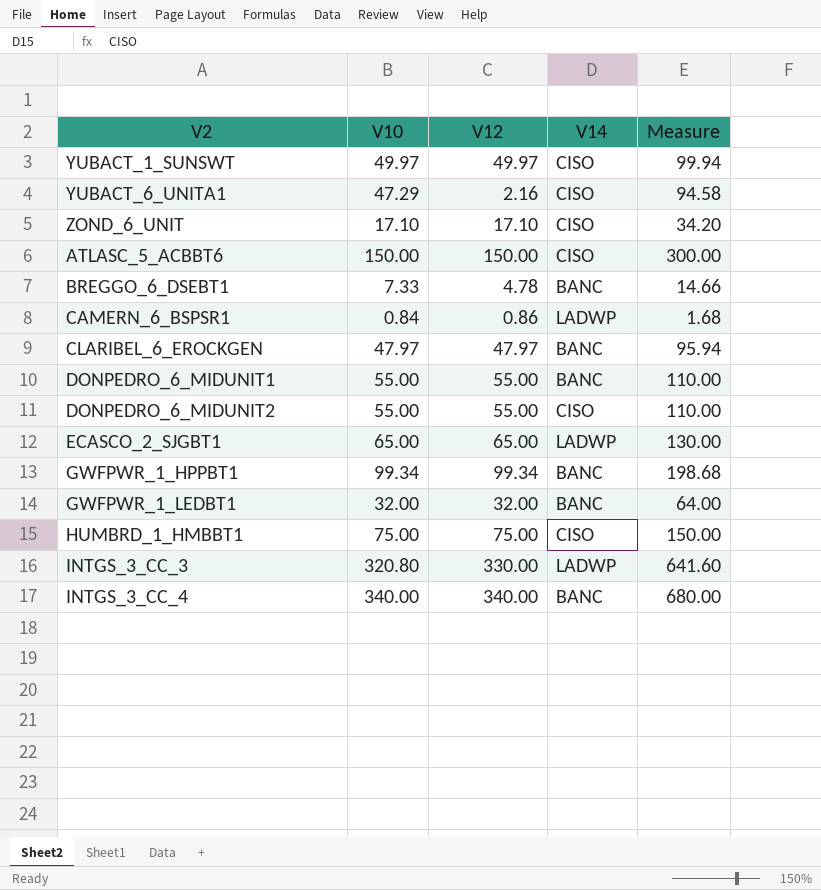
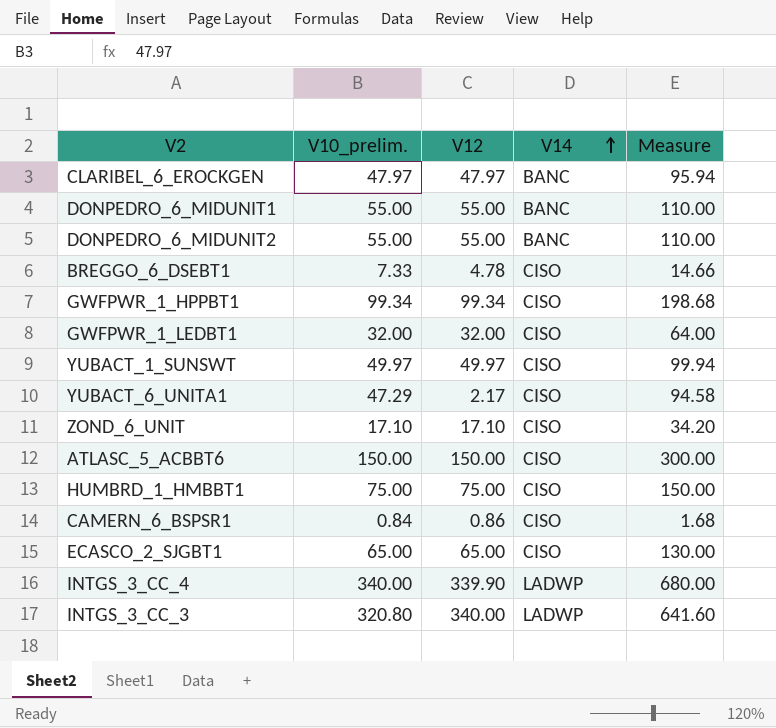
row order: none -> V14 ascending
column name: V10 -> V10_prelim.
DONPEDRO_6_MIDUNIT2 | V14: CISO -> BANC
BREGGO_6_DSEBT1 | V14: BANC -> CISO
GWFPWR_1_HPPBT1 | V14: BANC -> CISO
GWFPWR_1_LEDBT1 | V14: BANC -> CISO
YUBACT_6_UNITA1 | V12: 2.16 -> 2.17
CAMERN_6_BSPSR1 | V14: LADWP -> CISO
ECASCO_2_SJGBT1 | V14: LADWP -> CISO
INTGS_3_CC_4 | V12: 340.00 -> 339.90
INTGS_3_CC_4 | V14: BANC -> LADWP
INTGS_3_CC_3 | V12: 330.00 -> 340.00

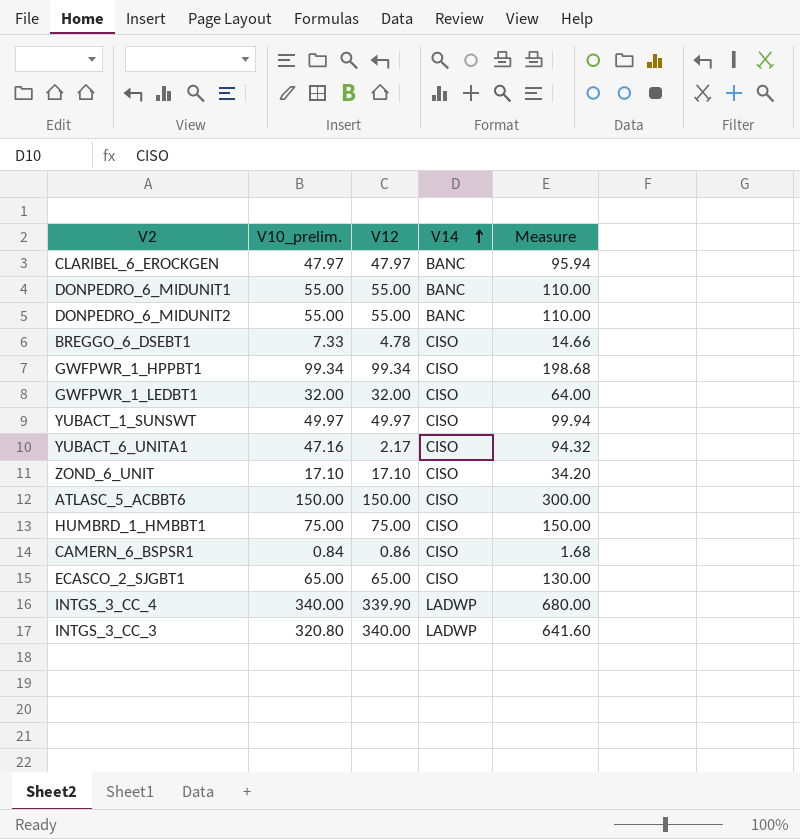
YUBACT_6_UNITA1 | V10_prelim.: 47.29 -> 47.16
YUBACT_6_UNITA1 | Measure: 94.58 -> 94.32

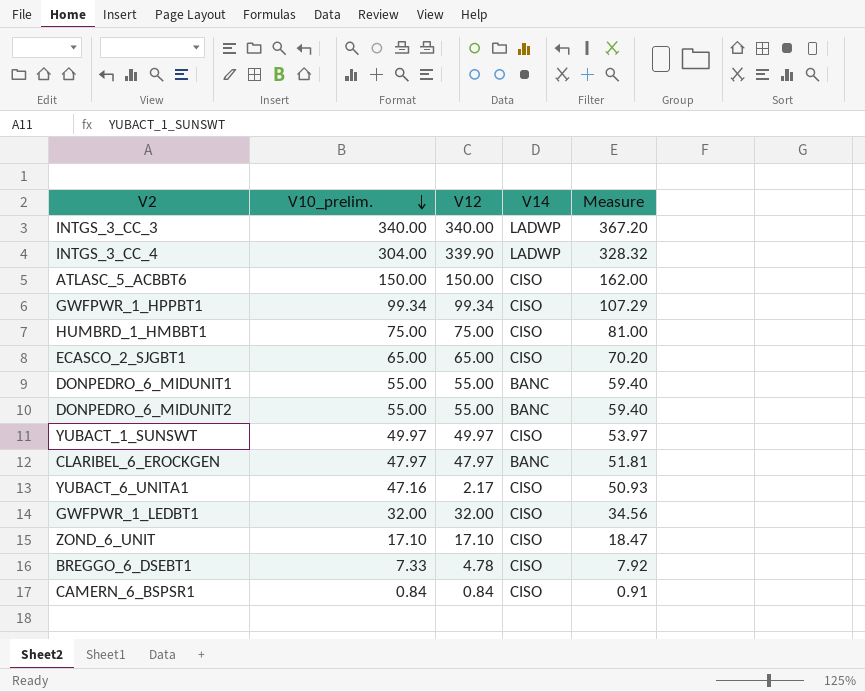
row order: V14 ascending -> V10_prelim. descending
column Measure | formula: [V10_prelim.] * 2 -> [V10_prelim.] * 1.08
INTGS_3_CC_3 | V10_prelim.: 320.80 -> 340.00
INTGS_3_CC_4 | V10_prelim.: 340.00 -> 304.00
CAMERN_6_BSPSR1 | V12: 0.86 -> 0.84

